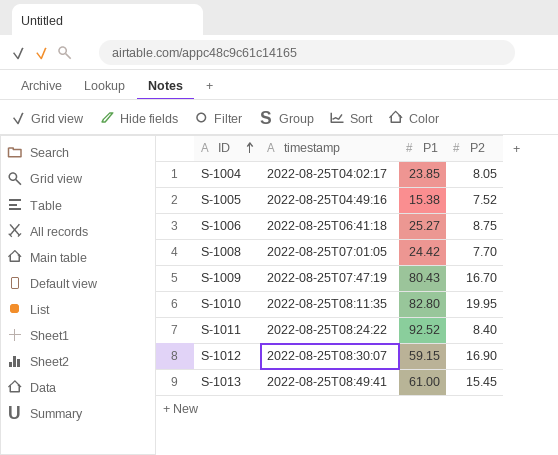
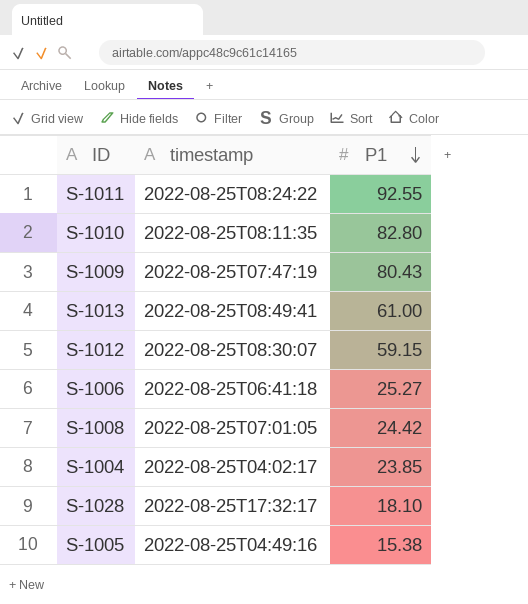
row order: ID ascending -> P1 descending
column P2 | position: 4 -> none
S-1011 | P1: 92.52 -> 92.55
row S-1028: none -> 2022-08-25T17:32:17 | 18.10

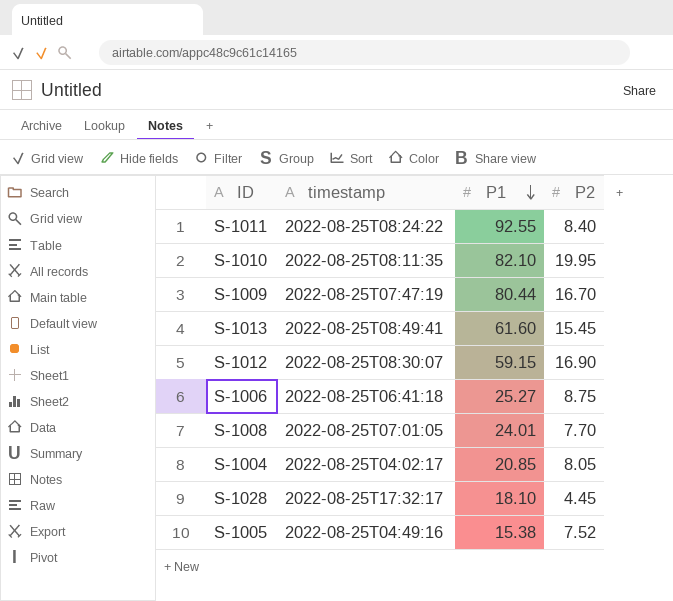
column P2 | position: none -> 4
S-1010 | P1: 82.80 -> 82.10
S-1009 | P1: 80.43 -> 80.44
S-1013 | P1: 61.00 -> 61.60
S-1008 | P1: 24.42 -> 24.01
S-1004 | P1: 23.85 -> 20.85

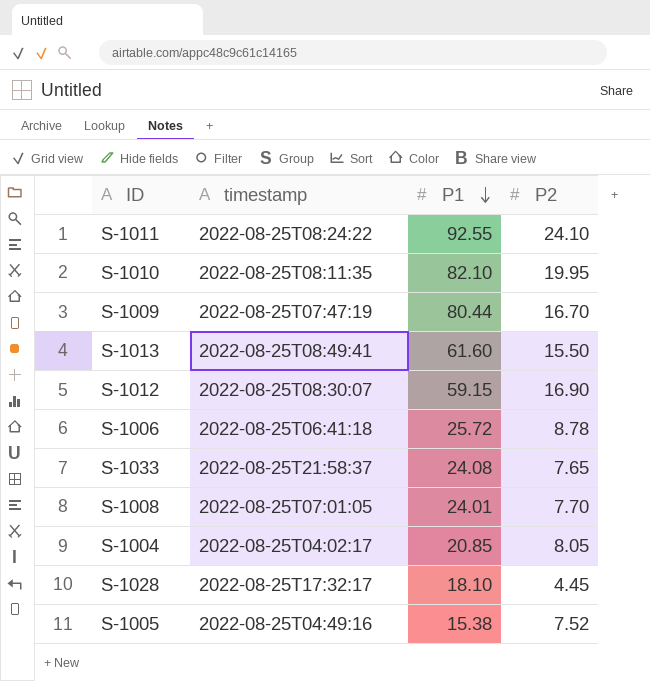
S-1011 | P2: 8.40 -> 24.10
S-1013 | P2: 15.45 -> 15.50
S-1006 | P1: 25.27 -> 25.72
S-1006 | P2: 8.75 -> 8.78
row S-1033: none -> 2022-08-25T21:58:37 | 24.08 | 7.65

